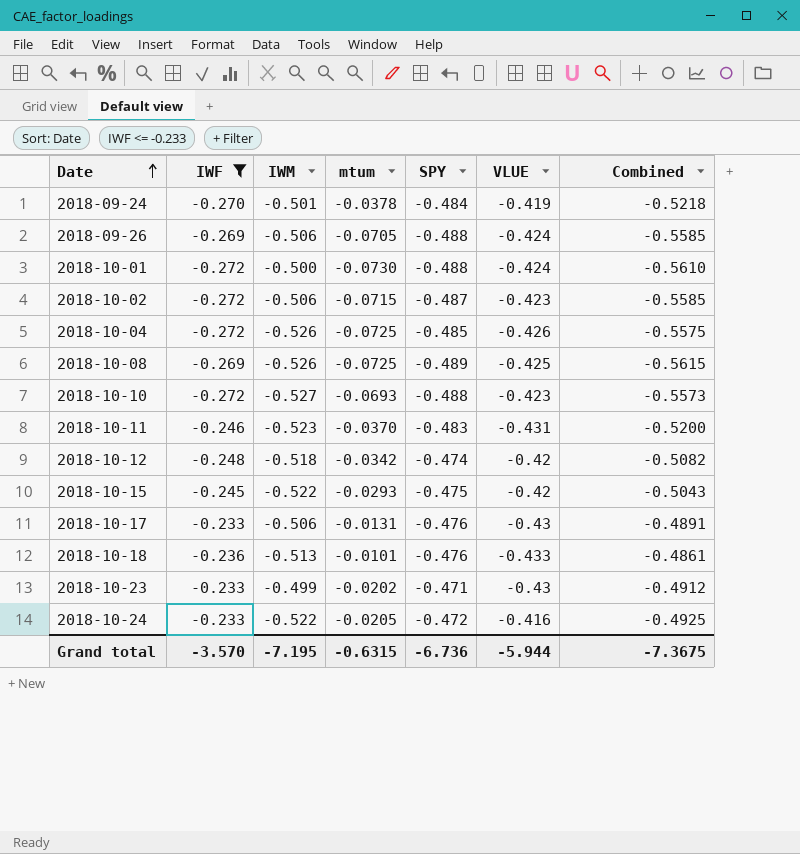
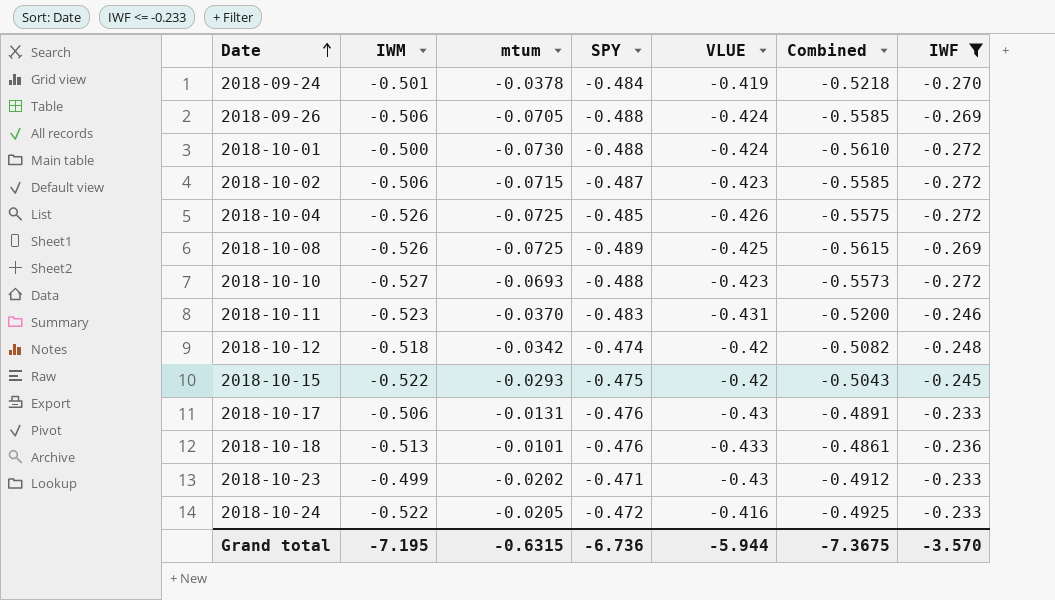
column IWF | position: 2 -> 7

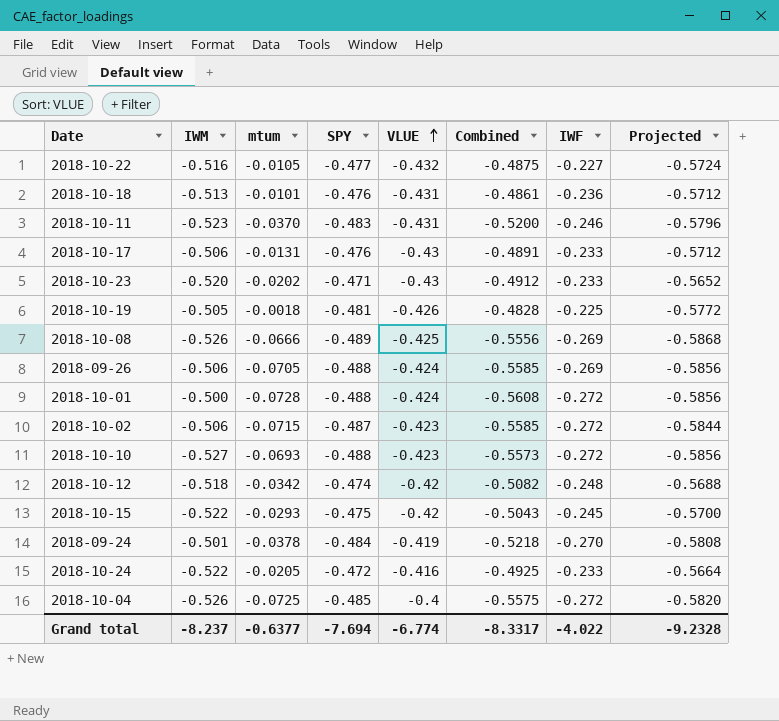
filter: IWF <= -0.233 -> none
row order: Date ascending -> VLUE ascending
column Projected | formula: none -> [SPY] * 1.2
2018-10-18 | VLUE: -0.433 -> -0.431
2018-10-23 | IWM: -0.499 -> -0.520
2018-10-08 | mtum: -0.0725 -> -0.0666
2018-10-08 | Combined: -0.5615 -> -0.5556
2018-10-01 | mtum: -0.0730 -> -0.0728
2018-10-01 | Combined: -0.5610 -> -0.5608
2018-10-04 | VLUE: -0.426 -> -0.4
Grand total | IWM: -7.195 -> -8.237
Grand total | mtum: -0.6315 -> -0.6377
Grand total | SPY: -6.736 -> -7.694
Grand total | VLUE: -5.944 -> -6.774
Grand total | Combined: -7.3675 -> -8.3317
Grand total | IWF: -3.570 -> -4.022

